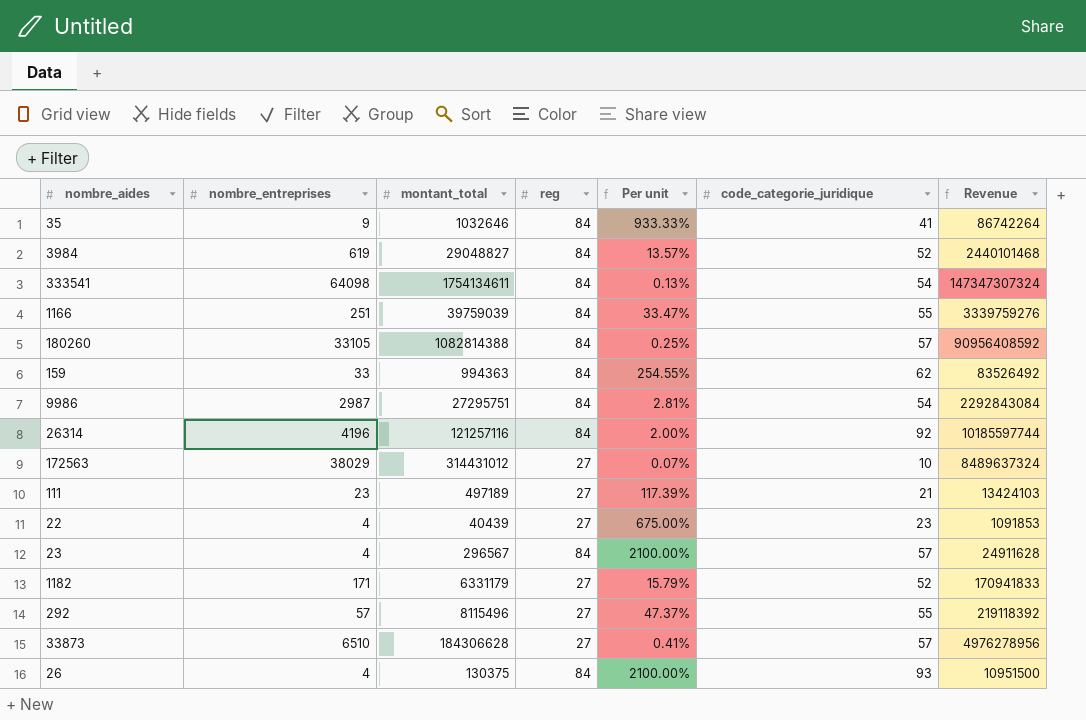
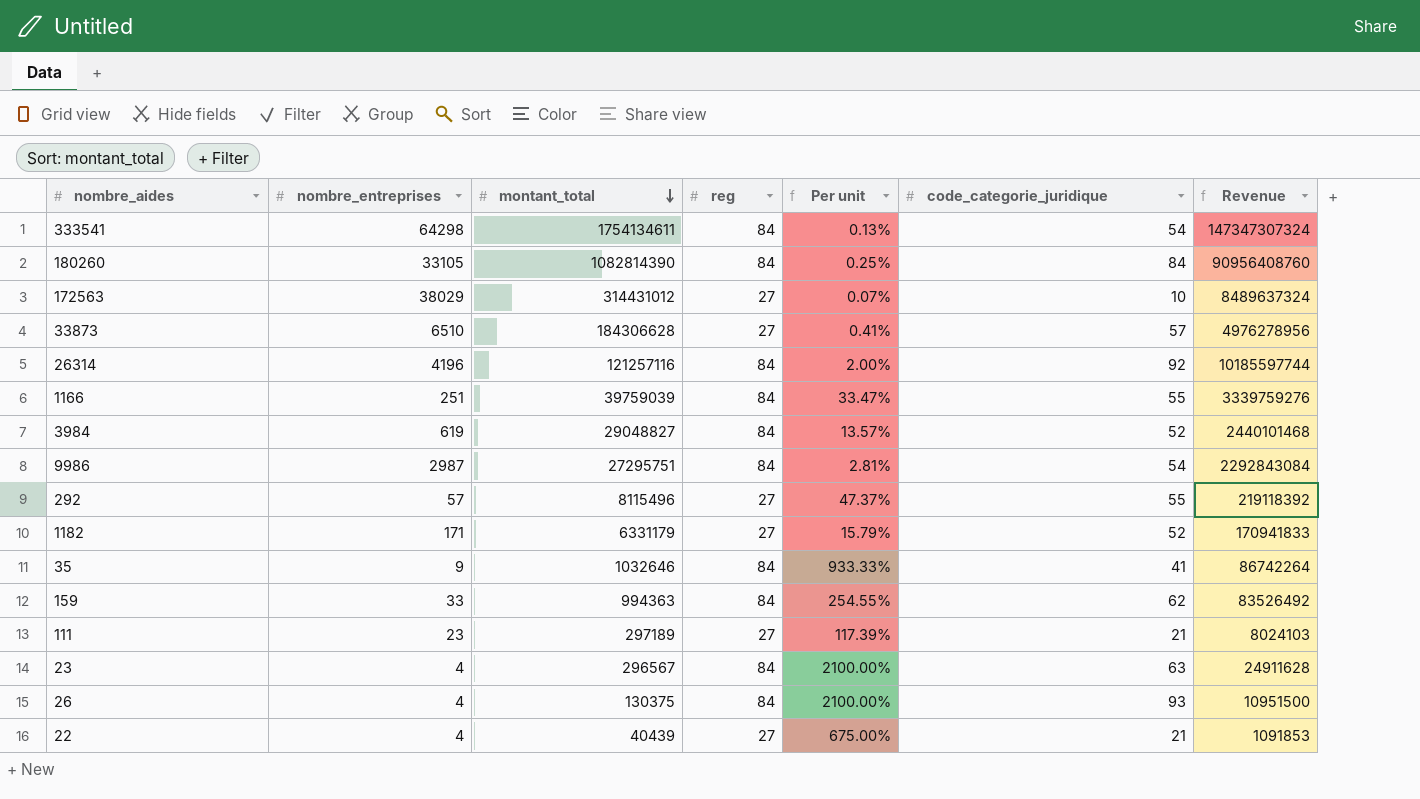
row order: none -> montant_total descending
333541 | nombre_entreprises: 64098 -> 64298
180260 | montant_total: 1082814388 -> 1082814390
180260 | code_categorie_juridique: 57 -> 84
180260 | Revenue: 90956408592 -> 90956408760
111 | montant_total: 497189 -> 297189
111 | Revenue: 13424103 -> 8024103
23 | code_categorie_juridique: 57 -> 63
22 | code_categorie_juridique: 23 -> 21

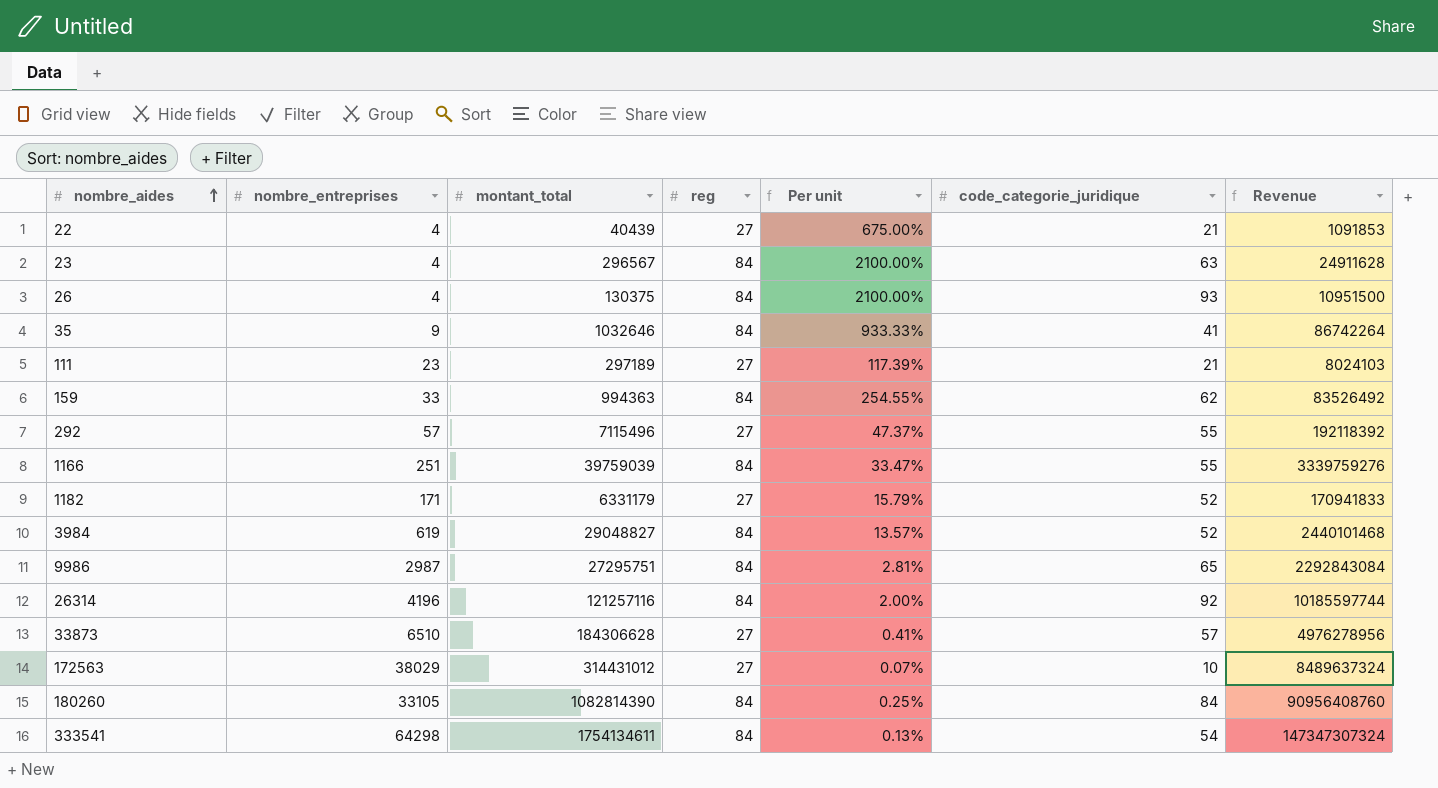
row order: montant_total descending -> nombre_aides ascending
292 | montant_total: 8115496 -> 7115496
292 | Revenue: 219118392 -> 192118392
9986 | code_categorie_juridique: 54 -> 65

